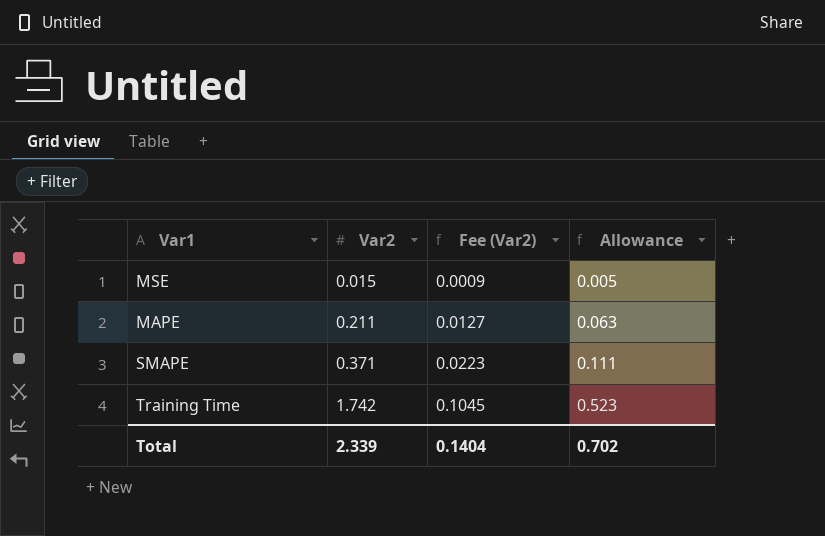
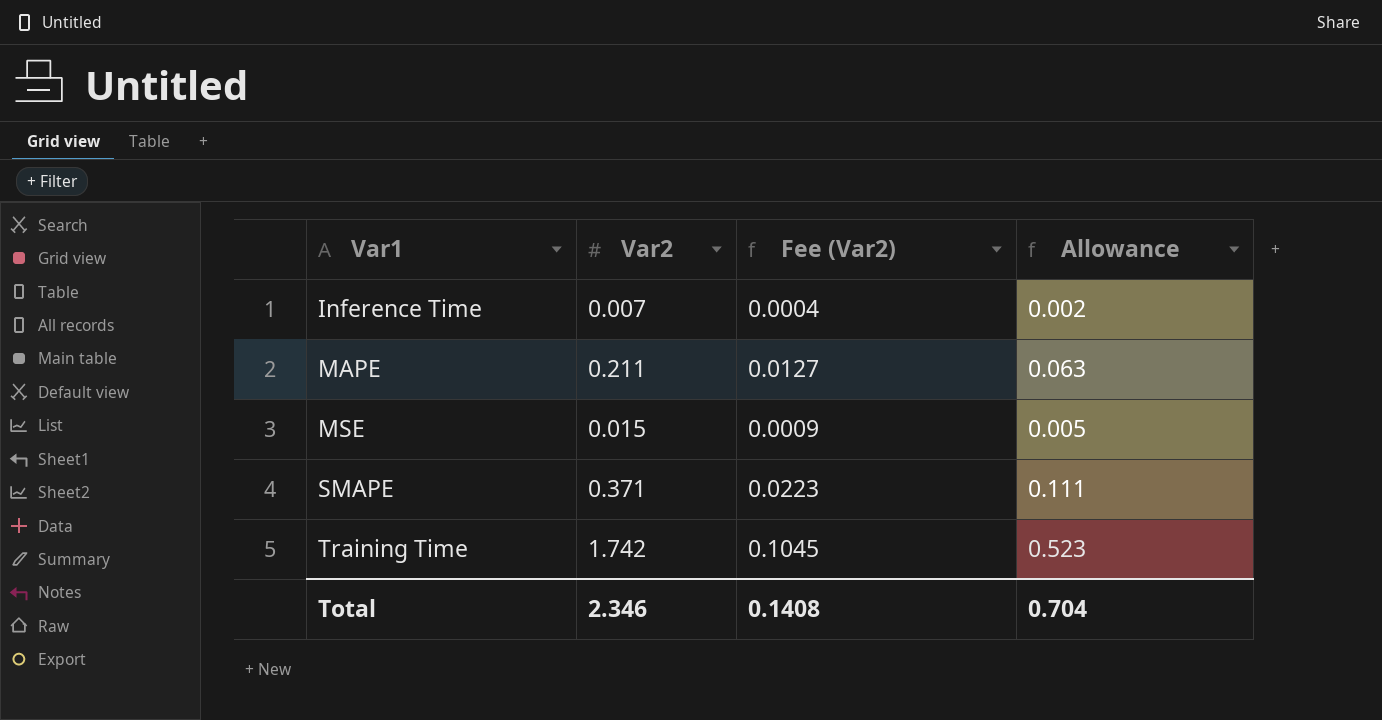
row order: Var2 ascending -> Var1 ascending
row Inference Time: none -> 0.007 | 0.0004 | 0.002
Total | Var2: 2.339 -> 2.346
Total | Fee (Var2): 0.1404 -> 0.1408
Total | Allowance: 0.702 -> 0.704

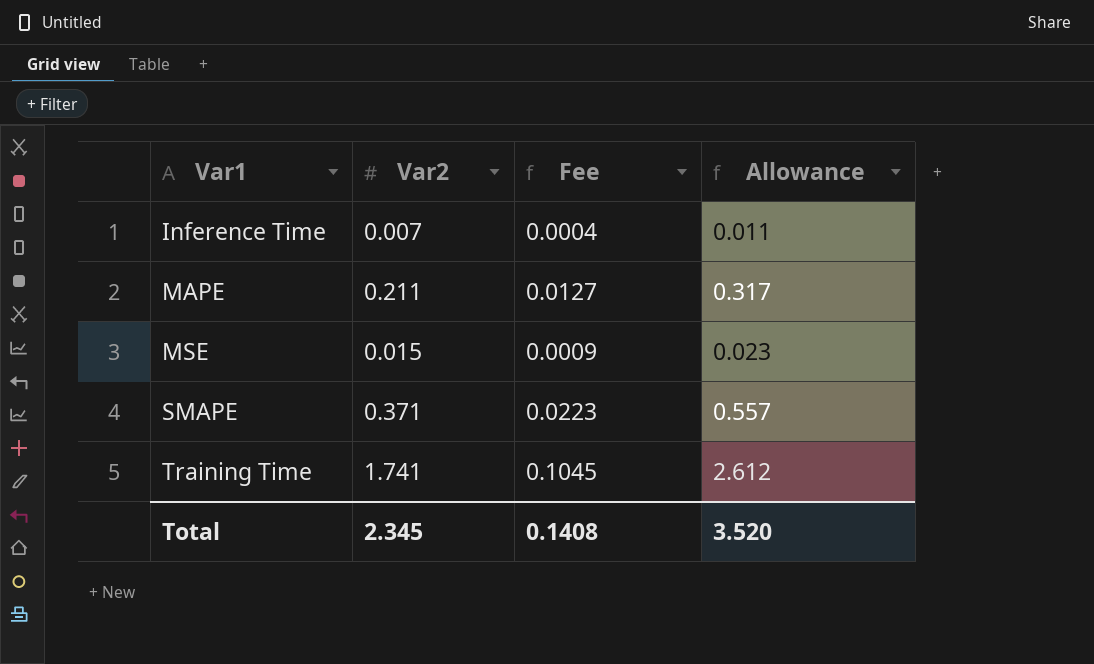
column name: Fee (Var2) -> Fee
column Allowance | formula: [Var2] * 0.3 -> [Var2] * 1.5
Training Time | Var2: 1.742 -> 1.741
Total | Var2: 2.346 -> 2.345
Total | Allowance: 0.704 -> 3.520

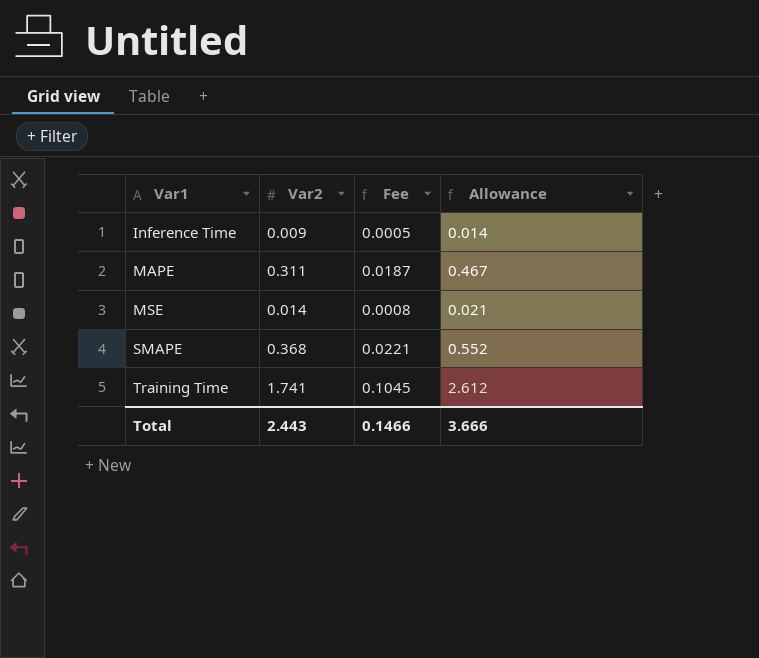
Inference Time | Var2: 0.007 -> 0.009
Inference Time | Fee: 0.0004 -> 0.0005
Inference Time | Allowance: 0.011 -> 0.014
MAPE | Var2: 0.211 -> 0.311
MAPE | Fee: 0.0127 -> 0.0187
MAPE | Allowance: 0.317 -> 0.467
MSE | Var2: 0.015 -> 0.014
MSE | Fee: 0.0009 -> 0.0008
MSE | Allowance: 0.023 -> 0.021
SMAPE | Var2: 0.371 -> 0.368
SMAPE | Fee: 0.0223 -> 0.0221
SMAPE | Allowance: 0.557 -> 0.552
Total | Var2: 2.345 -> 2.443
Total | Fee: 0.1408 -> 0.1466
Total | Allowance: 3.520 -> 3.666

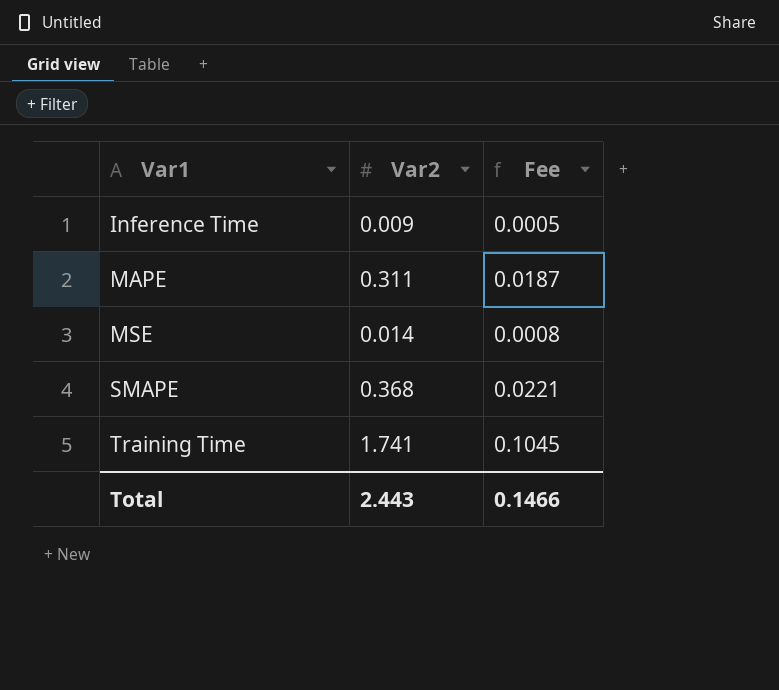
column Allowance | formula: [Var2] * 1.5 -> none

